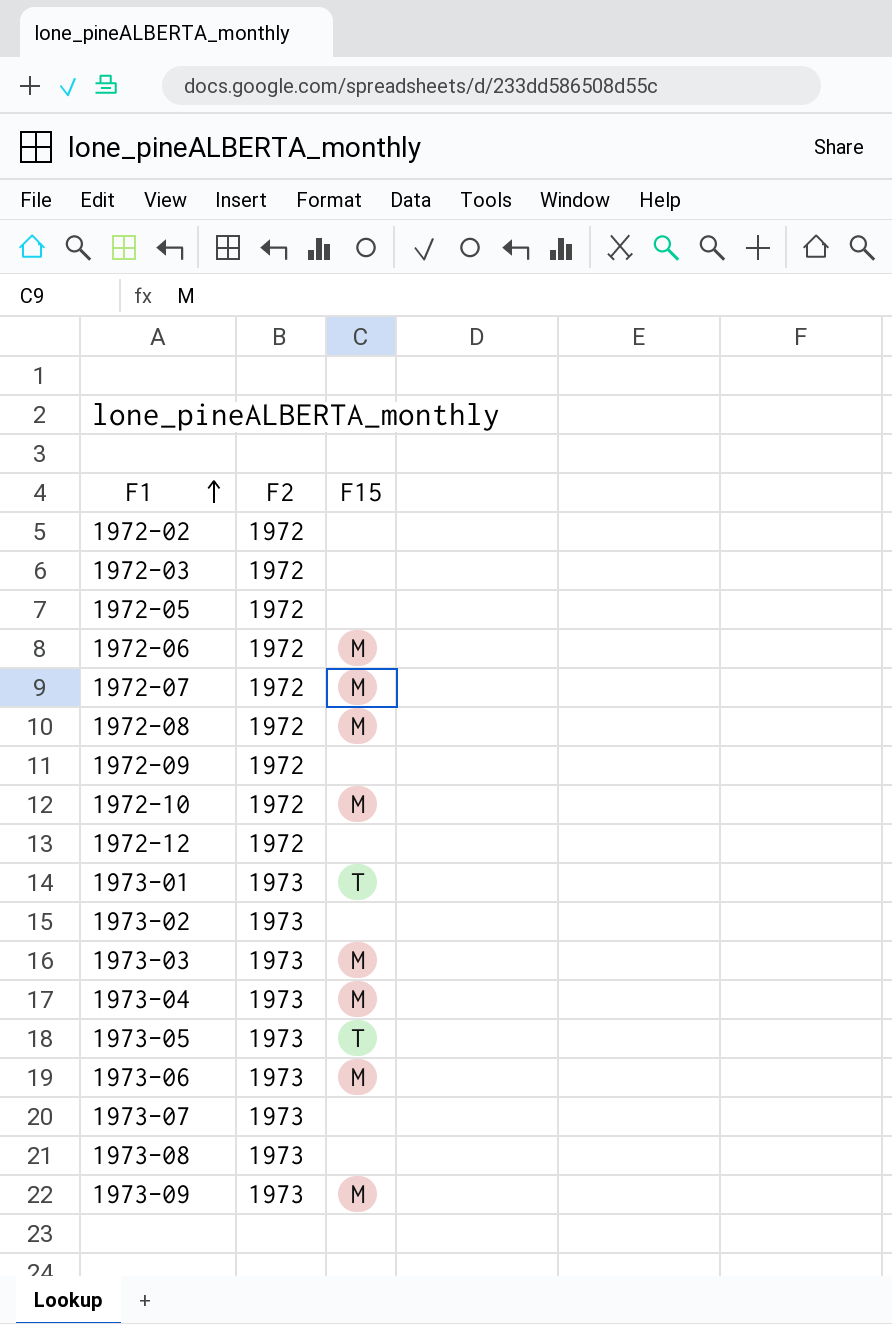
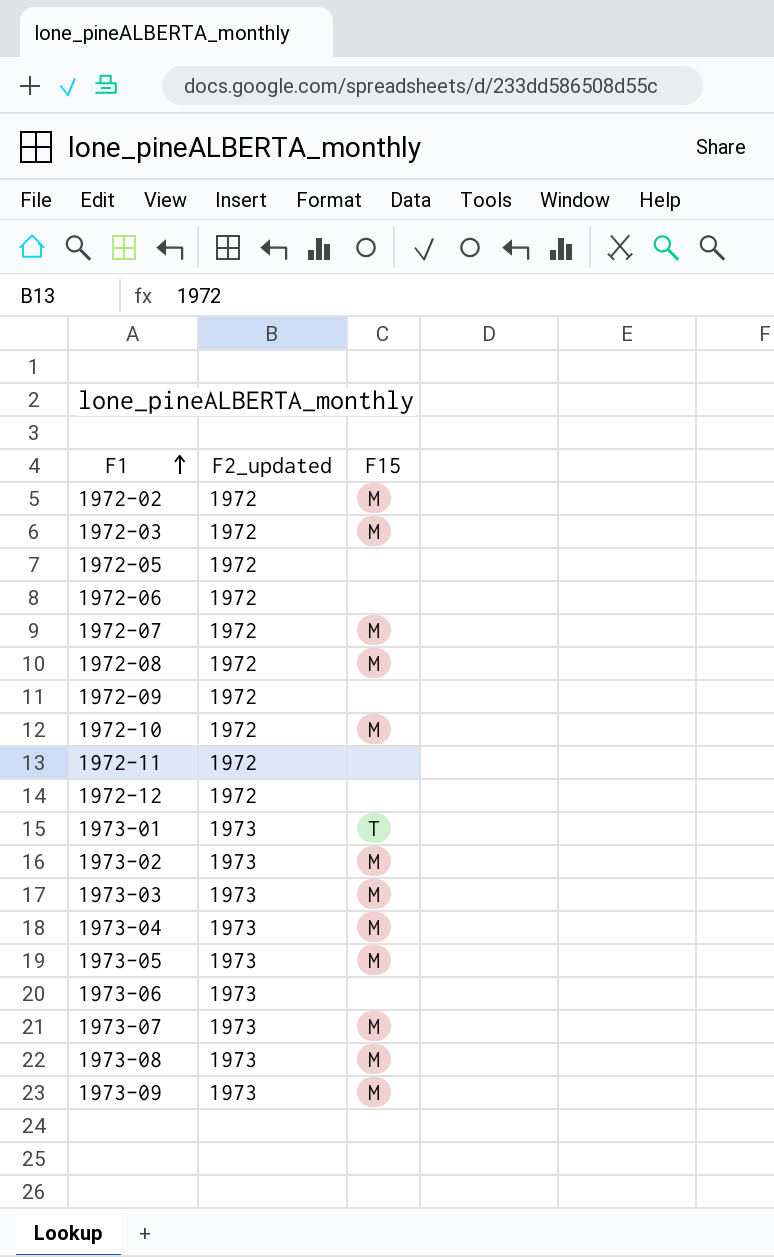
column name: F2 -> F2_updated
1972-02 | F15: none -> M
1972-03 | F15: none -> M
1972-06 | F15: M -> none
row 1972-11: none -> 1972 | none
1973-02 | F15: none -> M
1973-05 | F15: T -> M
1973-06 | F15: M -> none
1973-07 | F15: none -> M
1973-08 | F15: none -> M

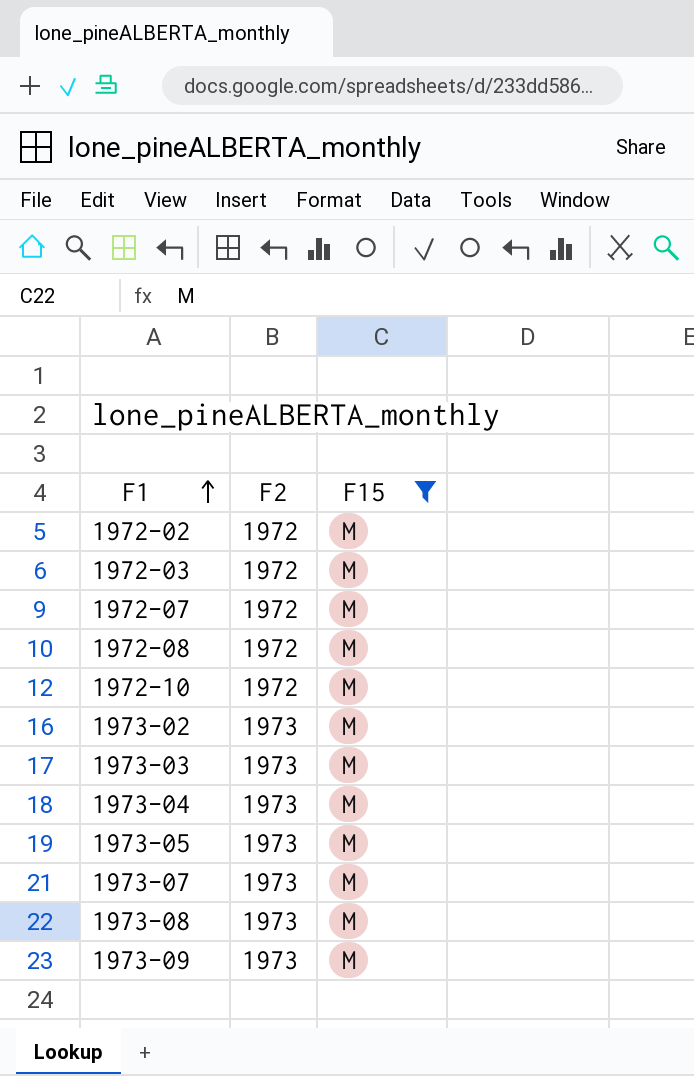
filter: none -> F15 = M
column name: F2_updated -> F2

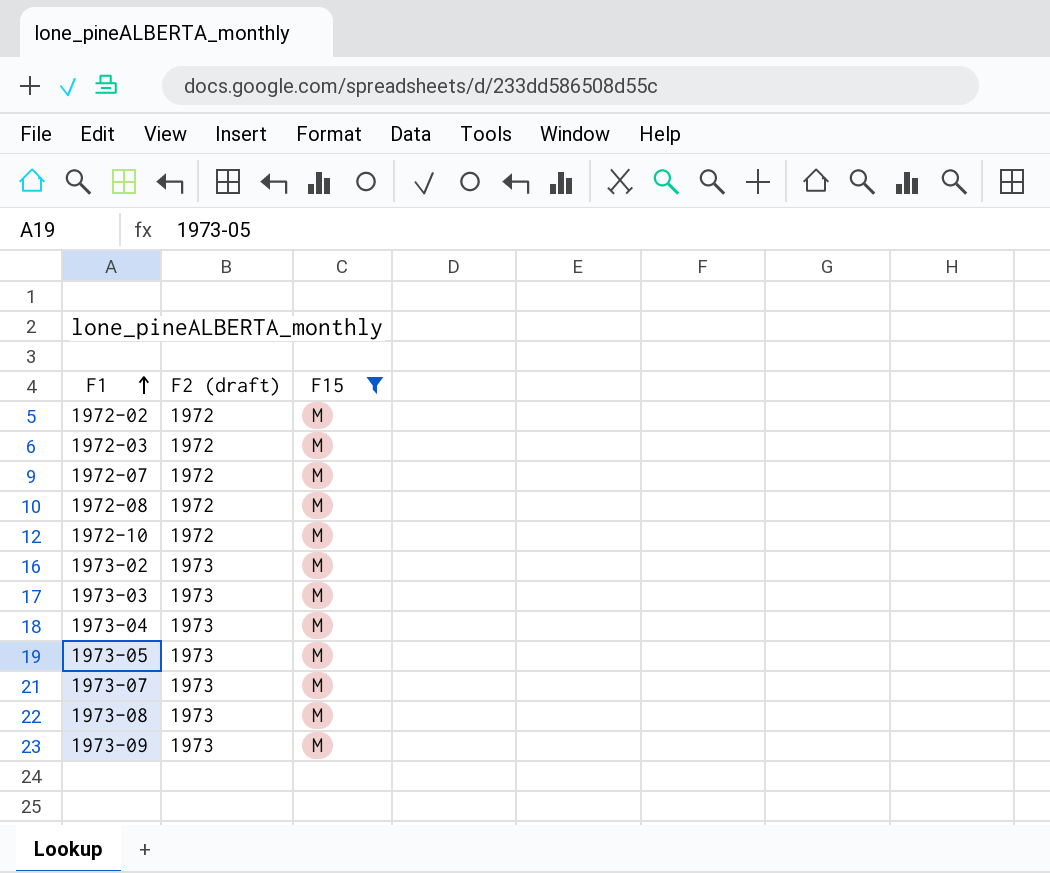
column name: F2 -> F2 (draft)

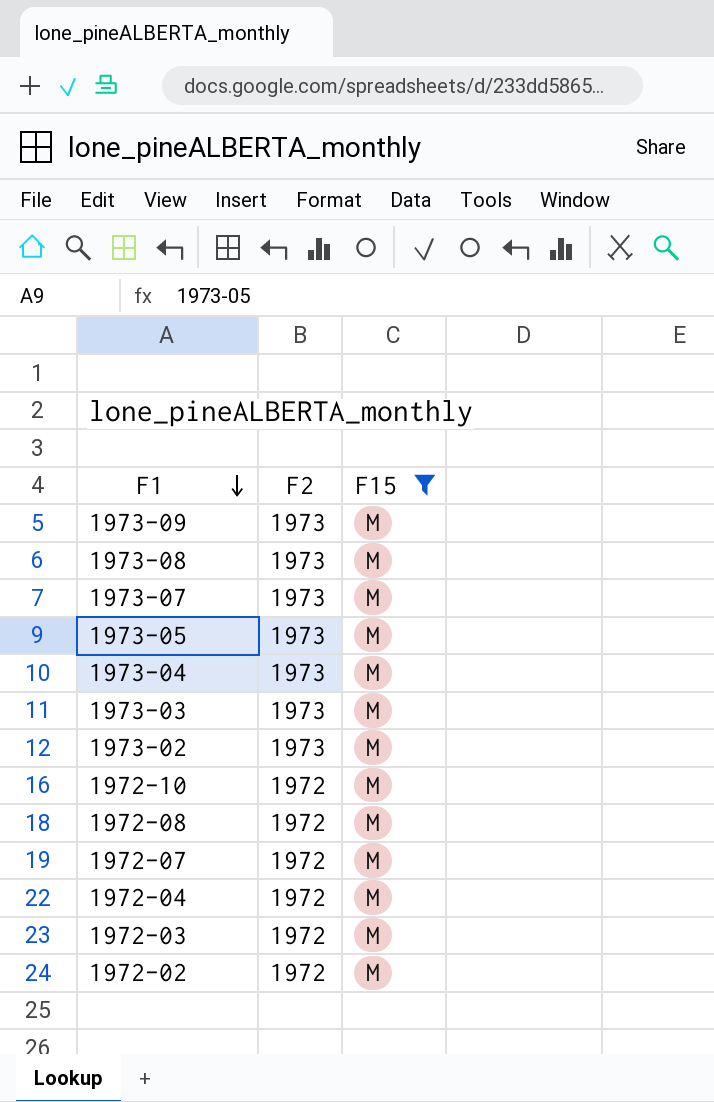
row order: F1 ascending -> F1 descending
column name: F2 (draft) -> F2
row 1972-04: none -> 1972 | M

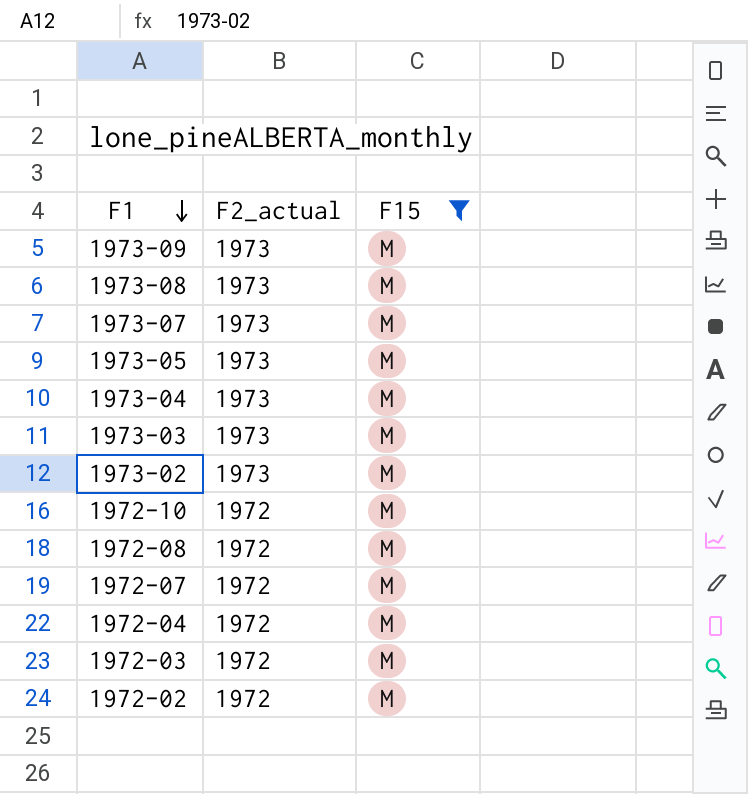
column name: F2 -> F2_actual

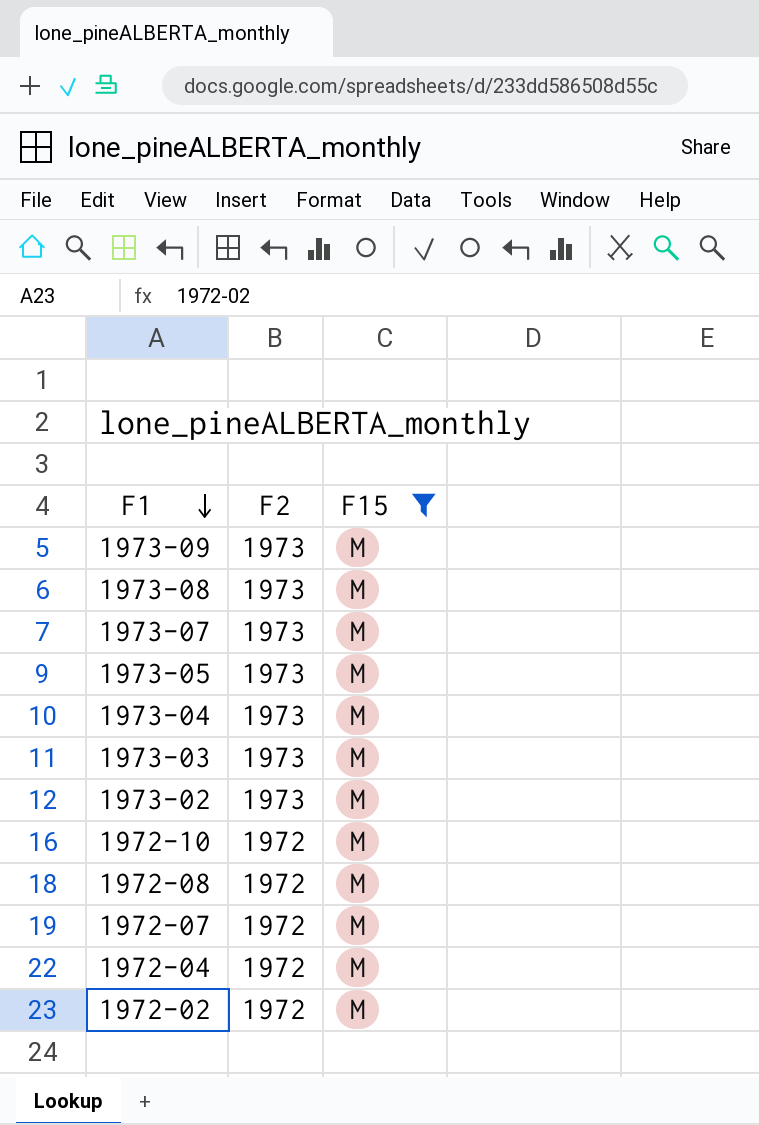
column name: F2_actual -> F2
row 1972-03: 1972 | M -> none

